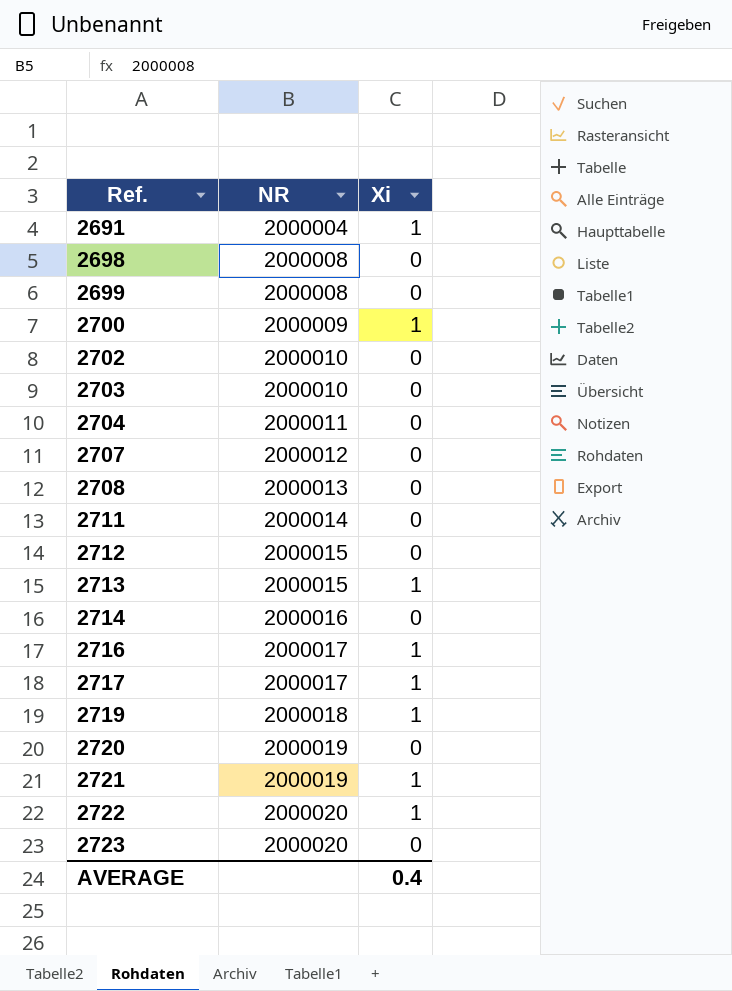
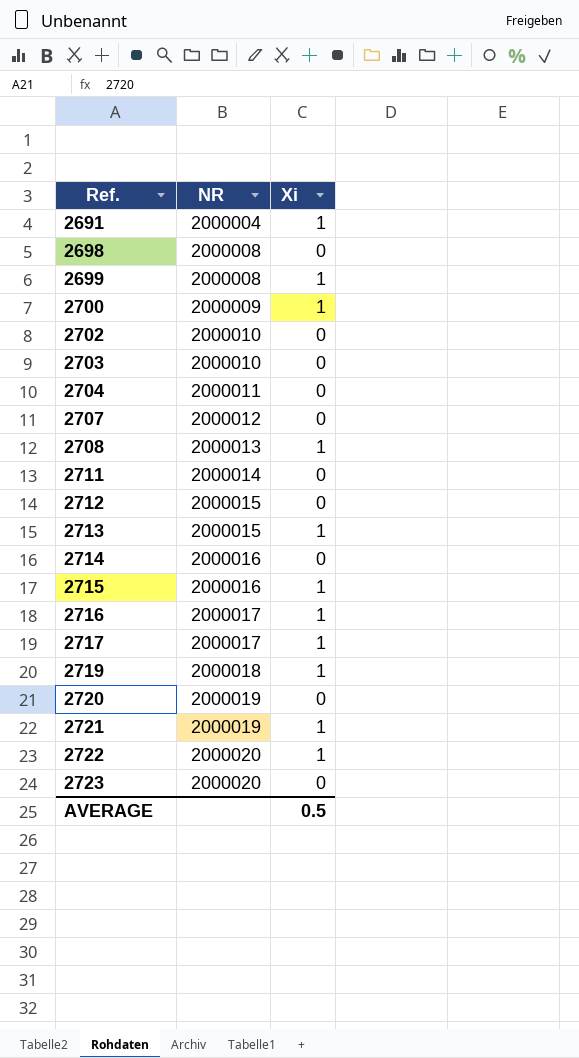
2699 | Xi: 0 -> 1
2708 | Xi: 0 -> 1
row 2715: none -> 2000016 | 1
AVERAGE | Xi: 0.4 -> 0.5

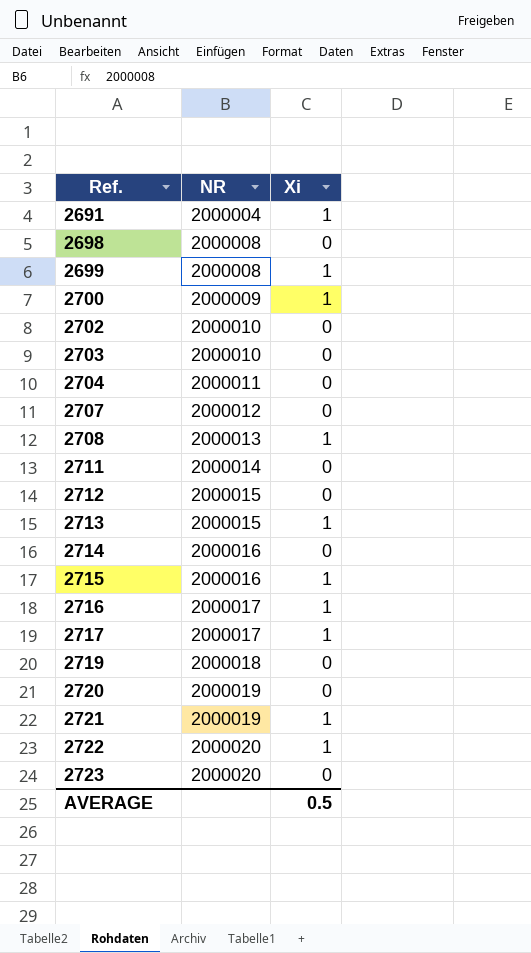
2719 | Xi: 1 -> 0

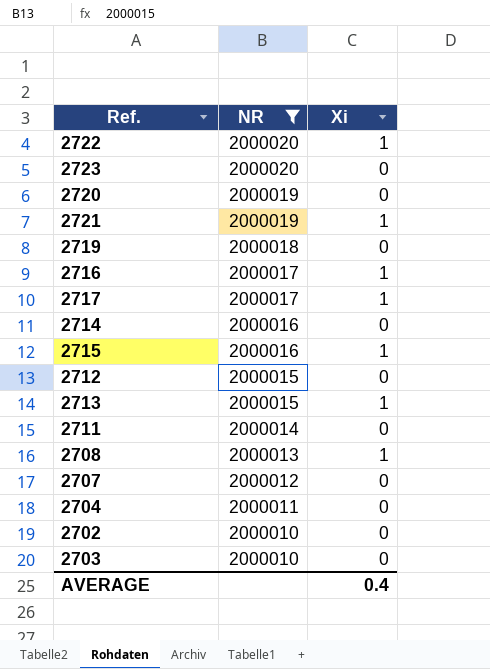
filter: none -> NR >= 2000010
row order: Ref. ascending -> NR descending
AVERAGE | Xi: 0.5 -> 0.4

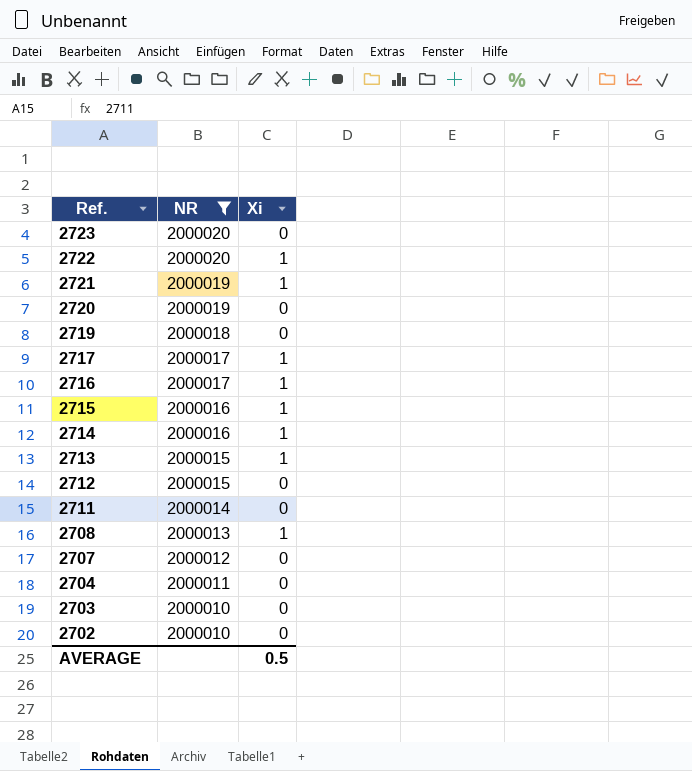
row order: NR descending -> Ref. descending
2714 | Xi: 0 -> 1
AVERAGE | Xi: 0.4 -> 0.5

